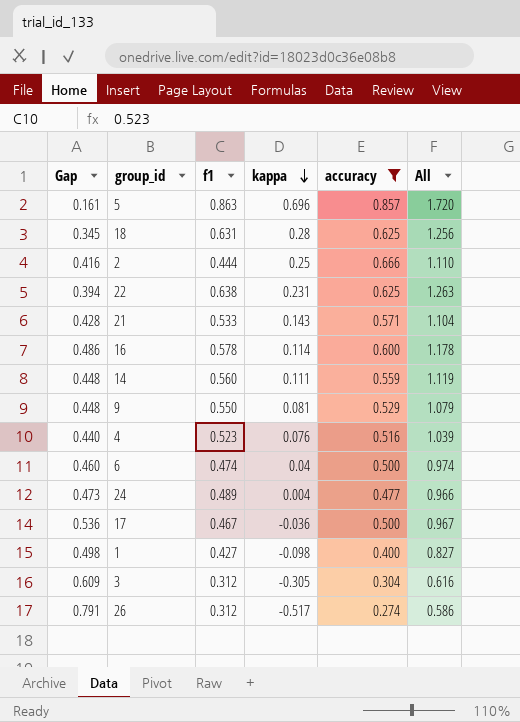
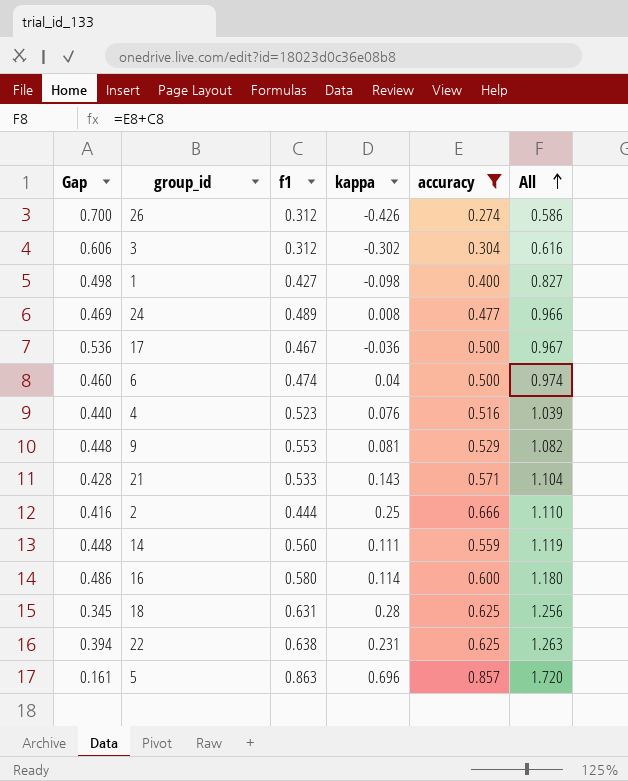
row order: kappa descending -> All ascending
26 | Gap: 0.791 -> 0.700
26 | kappa: -0.517 -> -0.426
3 | Gap: 0.609 -> 0.606
3 | kappa: -0.305 -> -0.302
24 | Gap: 0.473 -> 0.469
24 | kappa: 0.004 -> 0.008
9 | f1: 0.550 -> 0.553
9 | All: 1.079 -> 1.082
16 | f1: 0.578 -> 0.580
16 | All: 1.178 -> 1.180

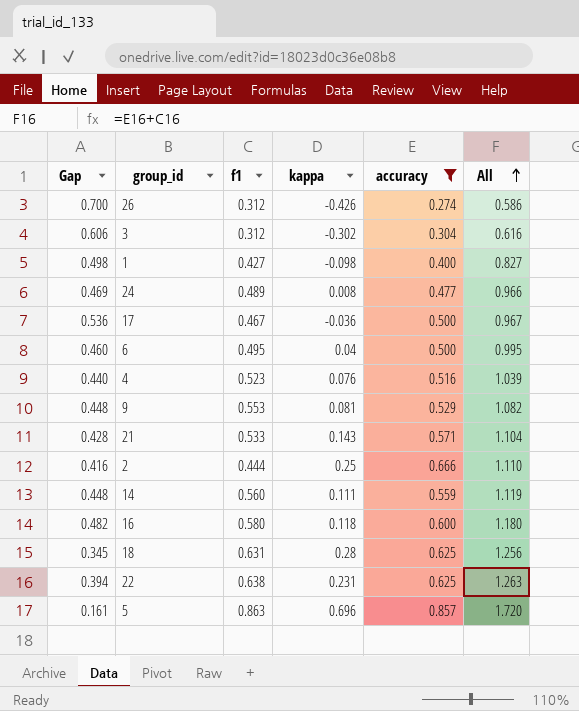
6 | f1: 0.474 -> 0.495
6 | All: 0.974 -> 0.995
16 | Gap: 0.486 -> 0.482
16 | kappa: 0.114 -> 0.118

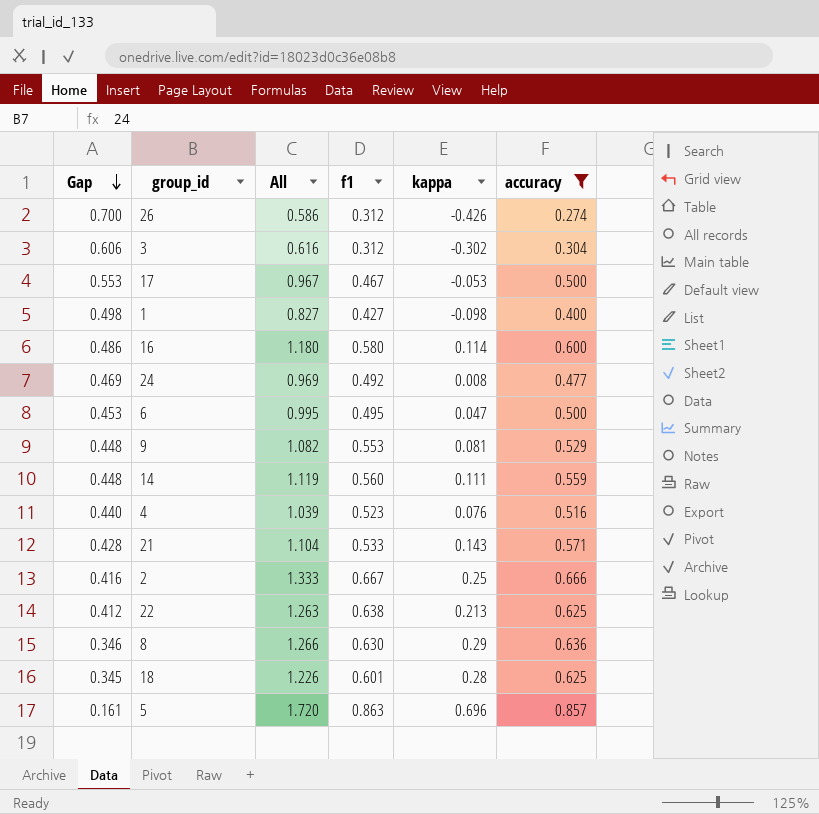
row order: All ascending -> Gap descending
column All | position: 6 -> 3
17 | Gap: 0.536 -> 0.553
17 | kappa: -0.036 -> -0.053
16 | Gap: 0.482 -> 0.486
16 | kappa: 0.118 -> 0.114
24 | All: 0.966 -> 0.969
24 | f1: 0.489 -> 0.492
6 | Gap: 0.460 -> 0.453
6 | kappa: 0.04 -> 0.047
2 | All: 1.110 -> 1.333
2 | f1: 0.444 -> 0.667
22 | Gap: 0.394 -> 0.412
22 | kappa: 0.231 -> 0.213
row 8: none -> 0.346 | 1.266 | 0.630 | 0.29 | 0.636
18 | All: 1.256 -> 1.226
18 | f1: 0.631 -> 0.601

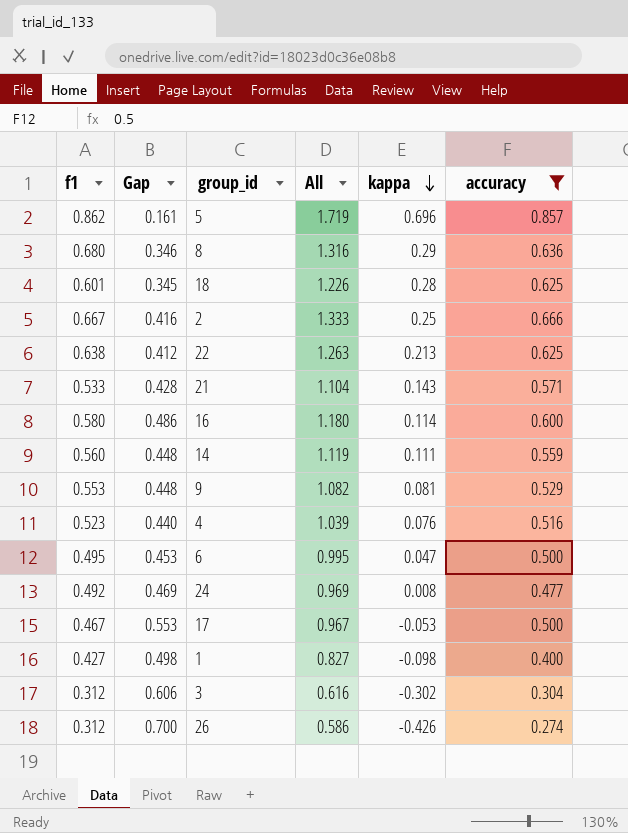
row order: Gap descending -> kappa descending
column f1 | position: 4 -> 1
5 | f1: 0.863 -> 0.862
5 | All: 1.720 -> 1.719
8 | f1: 0.630 -> 0.680
8 | All: 1.266 -> 1.316

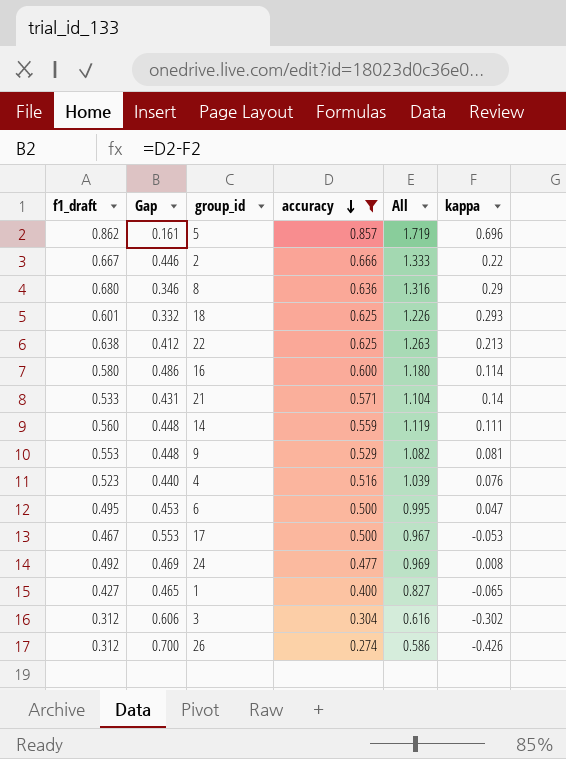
row order: kappa descending -> accuracy descending
column name: f1 -> f1_draft
column accuracy | position: 6 -> 4
2 | Gap: 0.416 -> 0.446
2 | kappa: 0.25 -> 0.22
18 | Gap: 0.345 -> 0.332
18 | kappa: 0.28 -> 0.293
21 | Gap: 0.428 -> 0.431
21 | kappa: 0.143 -> 0.14
1 | Gap: 0.498 -> 0.465
1 | kappa: -0.098 -> -0.065

